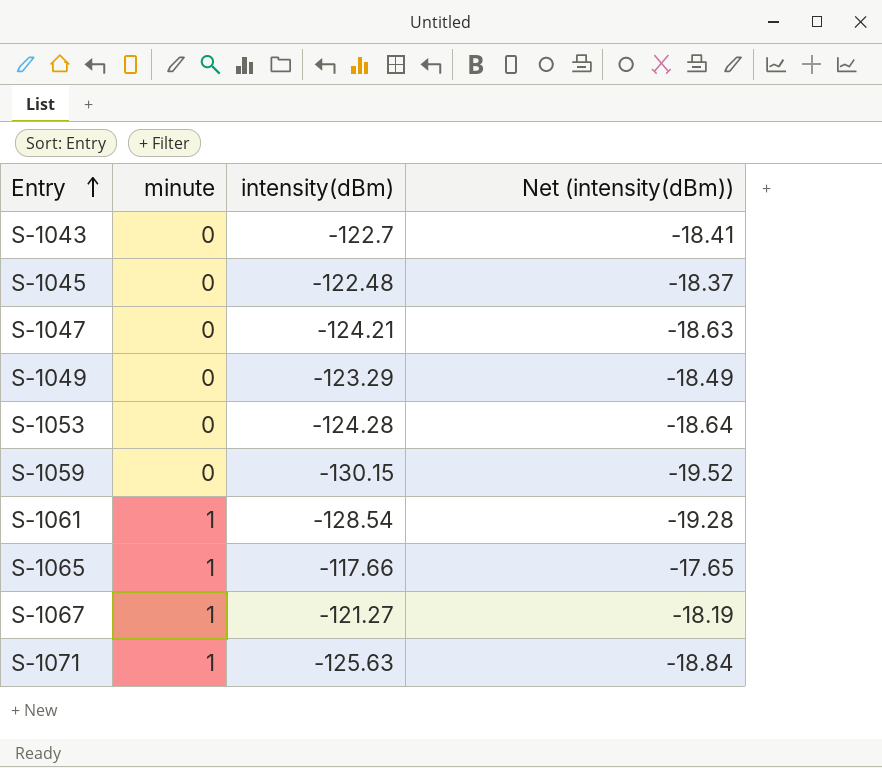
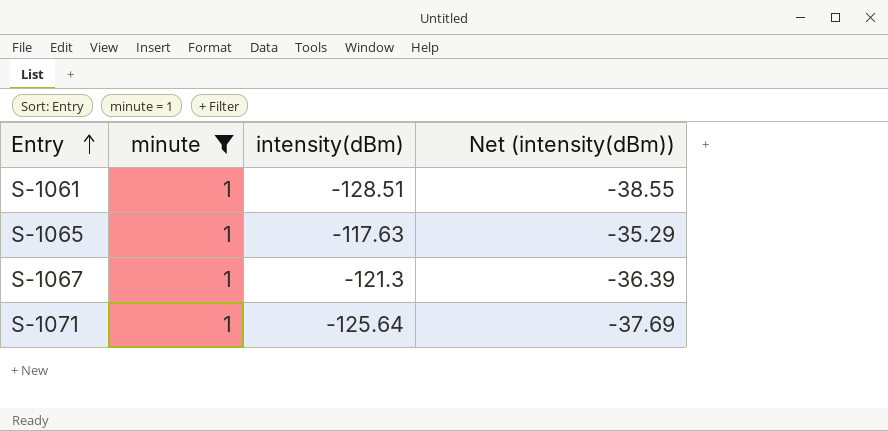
filter: none -> minute = 1
column Net (intensity(dBm)) | formula: [intensity(dBm)] * 0.15 -> [intensity(dBm)] * 0.3
S-1061 | intensity(dBm): -128.54 -> -128.51
S-1065 | intensity(dBm): -117.66 -> -117.63
S-1067 | intensity(dBm): -121.27 -> -121.3
S-1071 | intensity(dBm): -125.63 -> -125.64

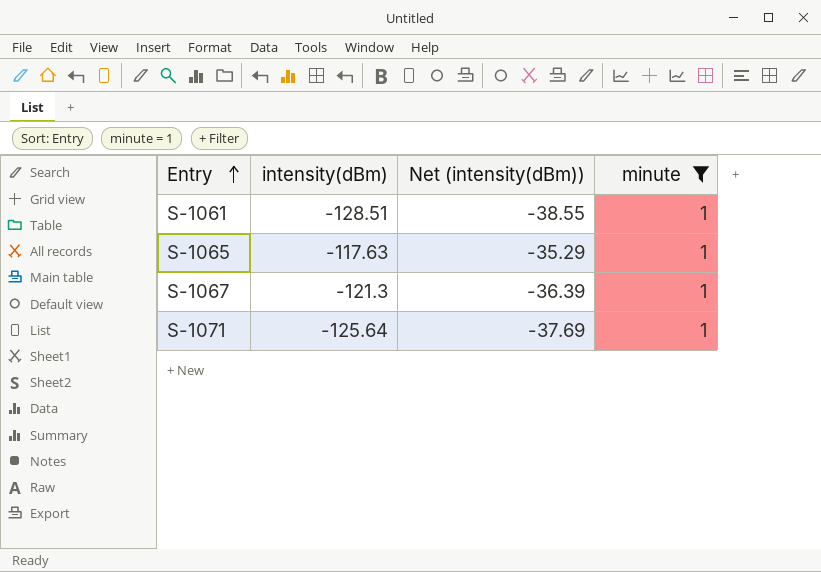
column minute | position: 2 -> 4

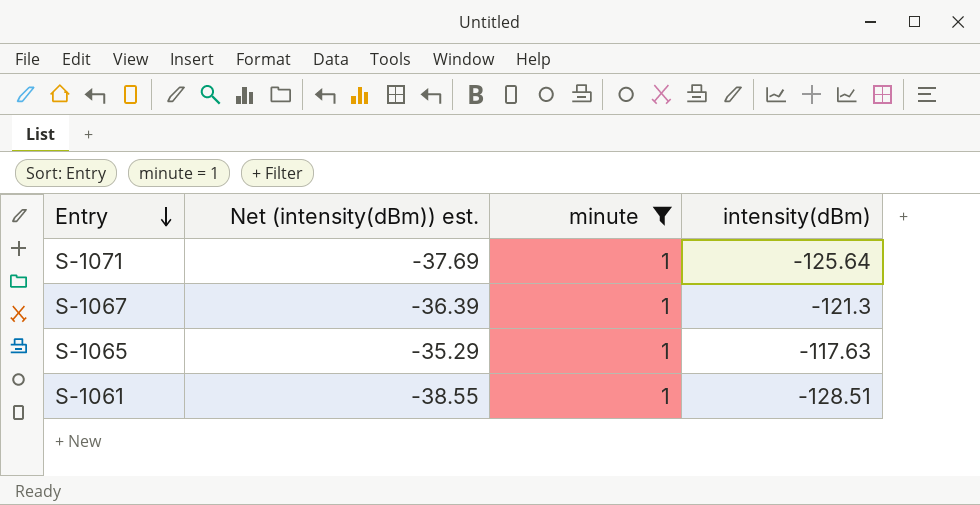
row order: Entry ascending -> Entry descending
column name: Net (intensity(dBm)) -> Net (intensity(dBm)) est.
column intensity(dBm) | position: 2 -> 4

